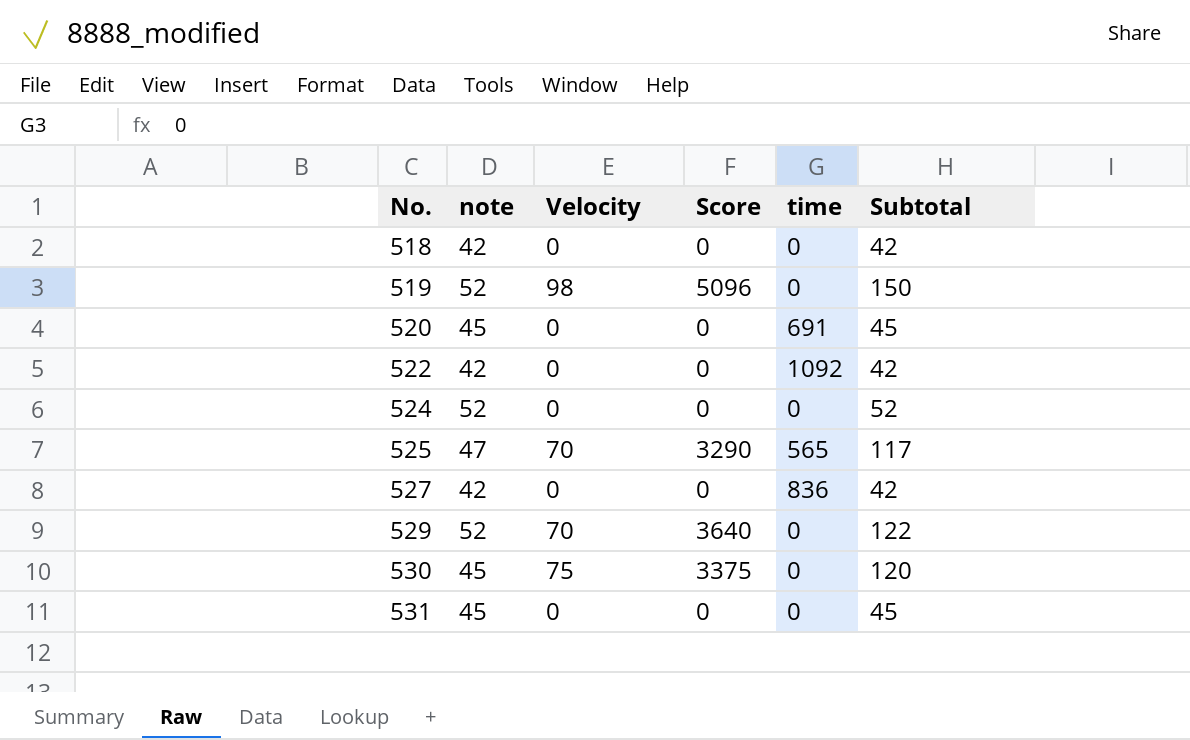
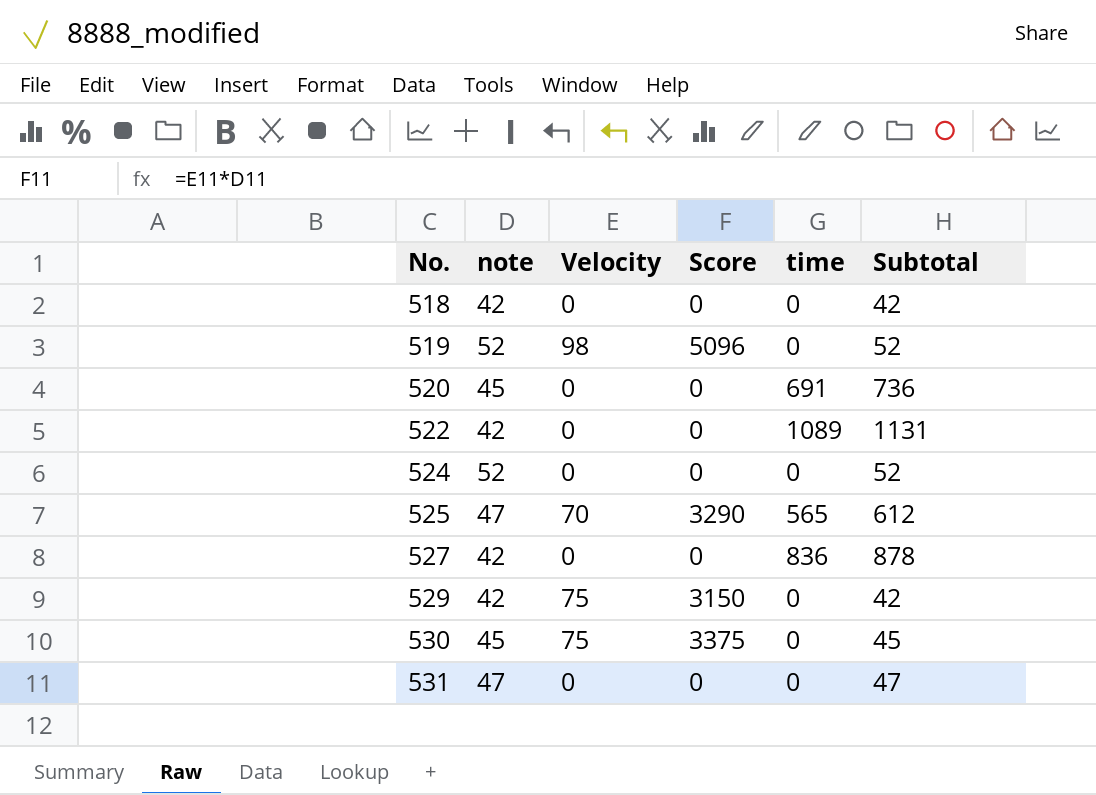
column Subtotal | formula: [note] + [Velocity] -> [note] + [time]
522 | time: 1092 -> 1089
529 | note: 52 -> 42
529 | Velocity: 70 -> 75
529 | Score: 3640 -> 3150
531 | note: 45 -> 47

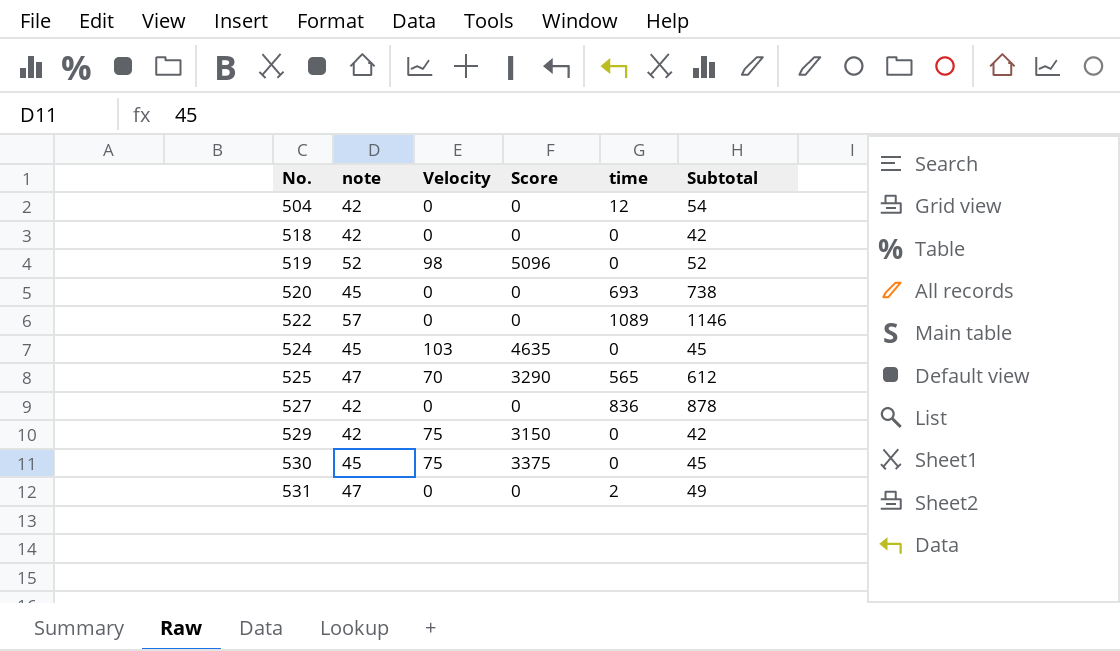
row 504: none -> 42 | 0 | 0 | 12 | 54
520 | time: 691 -> 693
520 | Subtotal: 736 -> 738
522 | note: 42 -> 57
522 | Subtotal: 1131 -> 1146
524 | note: 52 -> 45
524 | Velocity: 0 -> 103
524 | Score: 0 -> 4635
524 | Subtotal: 52 -> 45
531 | time: 0 -> 2
531 | Subtotal: 47 -> 49

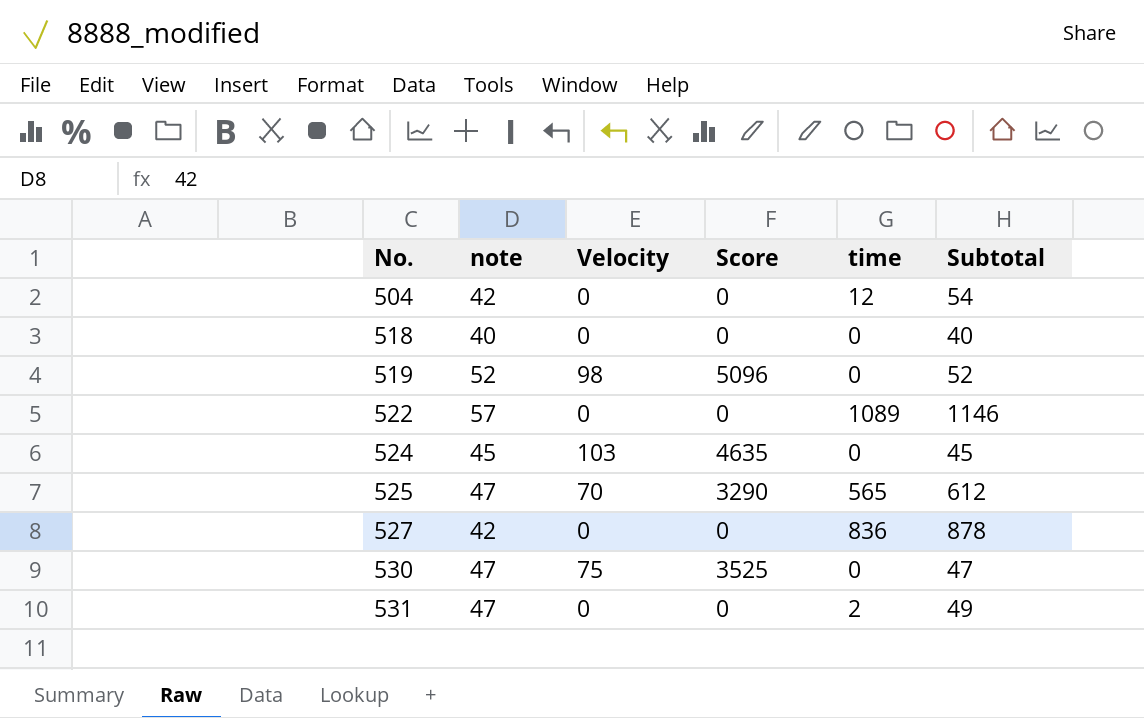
row 520: 45 | 0 | 0 | 693 | 738 -> none
row 529: 42 | 75 | 3150 | 0 | 42 -> none
518 | note: 42 -> 40
518 | Subtotal: 42 -> 40
530 | note: 45 -> 47
530 | Score: 3375 -> 3525
530 | Subtotal: 45 -> 47

